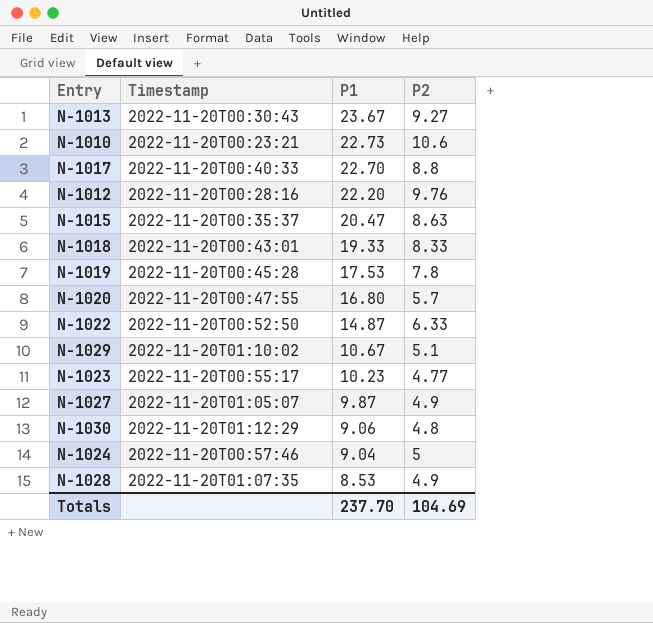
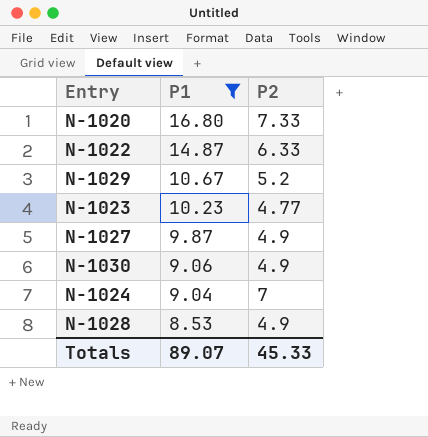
filter: none -> P1 <= 16.80
column Timestamp | position: 2 -> none
N-1020 | P2: 5.7 -> 7.33
N-1029 | P2: 5.1 -> 5.2
N-1030 | P2: 4.8 -> 4.9
N-1024 | P2: 5 -> 7
Totals | P1: 237.70 -> 89.07
Totals | P2: 104.69 -> 45.33

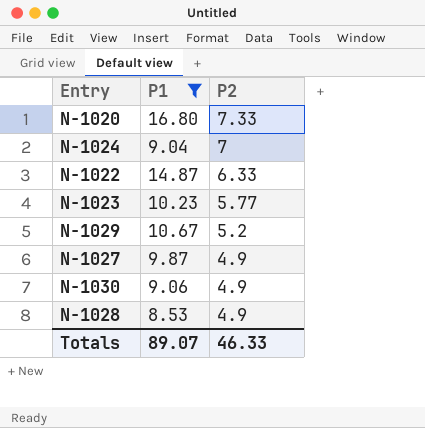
row order: P1 descending -> P2 descending
N-1023 | P2: 4.77 -> 5.77
Totals | P2: 45.33 -> 46.33

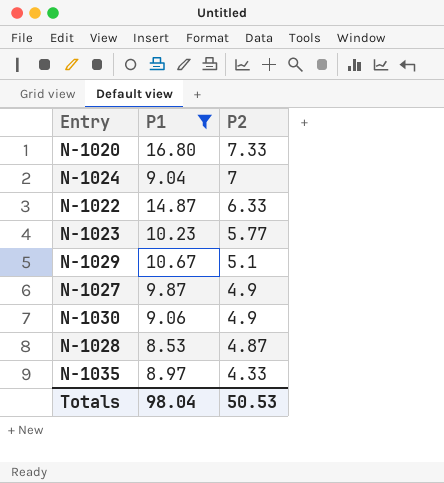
N-1029 | P2: 5.2 -> 5.1
N-1028 | P2: 4.9 -> 4.87
row N-1035: none -> 8.97 | 4.33
Totals | P1: 89.07 -> 98.04
Totals | P2: 46.33 -> 50.53

